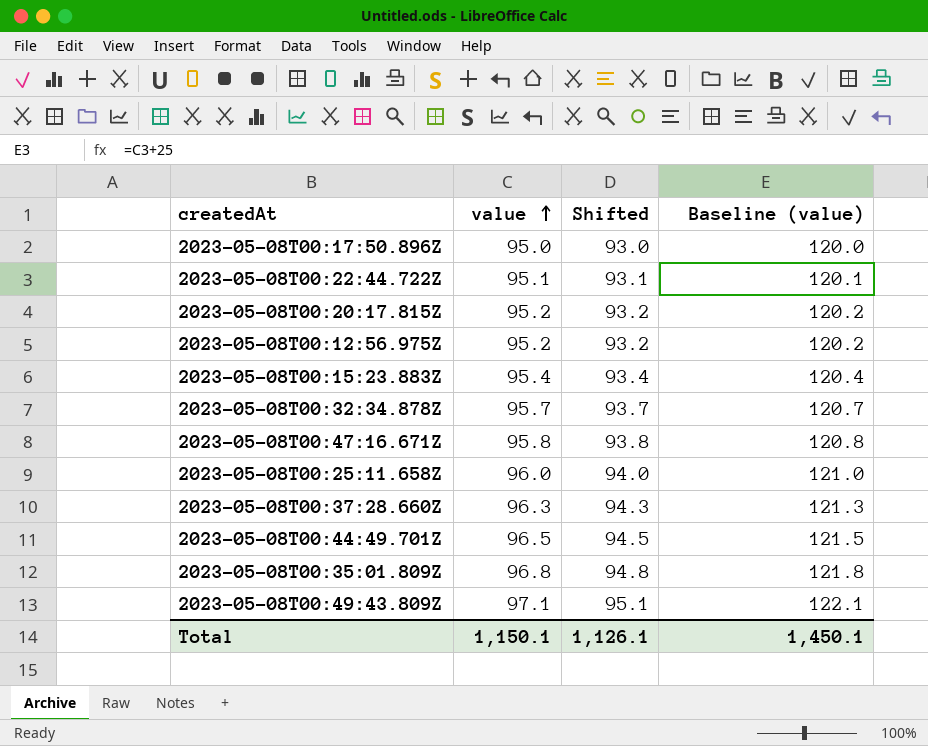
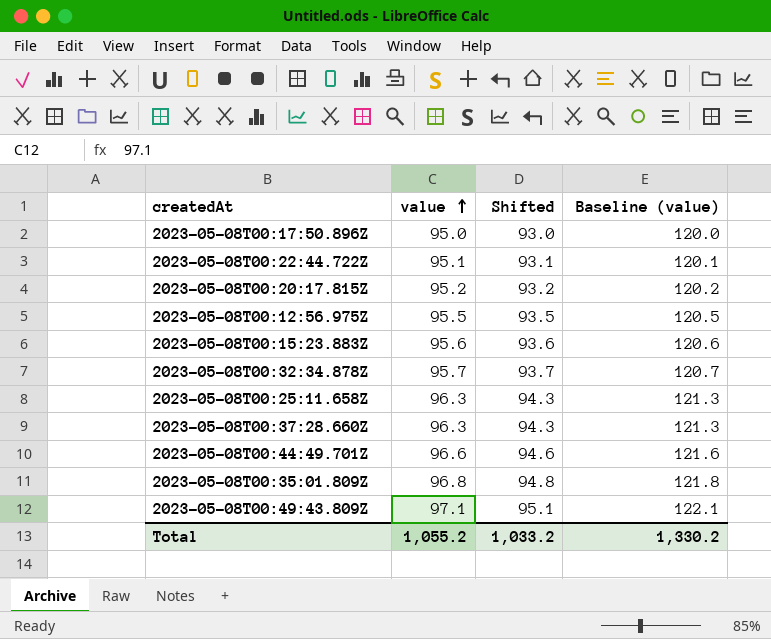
row 2023-05-08T00:47:16.671Z: 95.8 | 93.8 | 120.8 -> none
2023-05-08T00:12:56.975Z | value: 95.2 -> 95.5
2023-05-08T00:12:56.975Z | Shifted: 93.2 -> 93.5
2023-05-08T00:12:56.975Z | Baseline (value): 120.2 -> 120.5
2023-05-08T00:15:23.883Z | value: 95.4 -> 95.6
2023-05-08T00:15:23.883Z | Shifted: 93.4 -> 93.6
2023-05-08T00:15:23.883Z | Baseline (value): 120.4 -> 120.6
2023-05-08T00:25:11.658Z | value: 96.0 -> 96.3
2023-05-08T00:25:11.658Z | Shifted: 94.0 -> 94.3
2023-05-08T00:25:11.658Z | Baseline (value): 121.0 -> 121.3
2023-05-08T00:44:49.701Z | value: 96.5 -> 96.6
2023-05-08T00:44:49.701Z | Shifted: 94.5 -> 94.6
2023-05-08T00:44:49.701Z | Baseline (value): 121.5 -> 121.6
Total | value: 1,150.1 -> 1,055.2
Total | Shifted: 1,126.1 -> 1,033.2
Total | Baseline (value): 1,450.1 -> 1,330.2

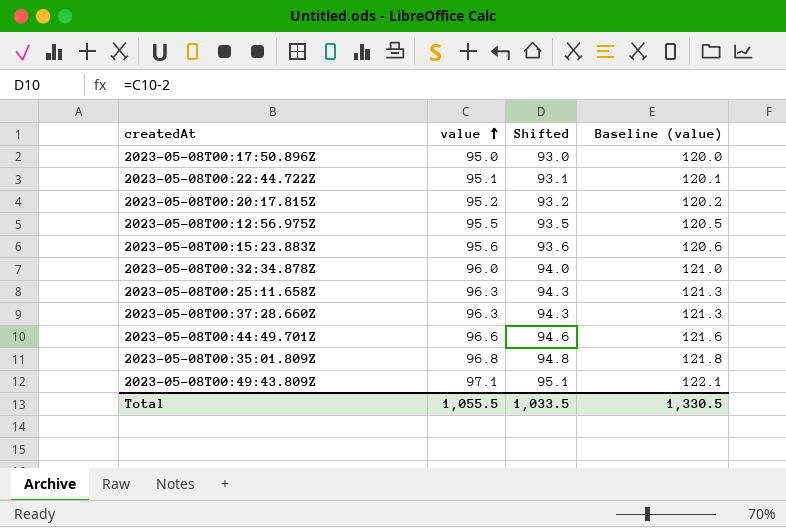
2023-05-08T00:32:34.878Z | value: 95.7 -> 96.0
2023-05-08T00:32:34.878Z | Shifted: 93.7 -> 94.0
2023-05-08T00:32:34.878Z | Baseline (value): 120.7 -> 121.0
Total | value: 1,055.2 -> 1,055.5
Total | Shifted: 1,033.2 -> 1,033.5
Total | Baseline (value): 1,330.2 -> 1,330.5

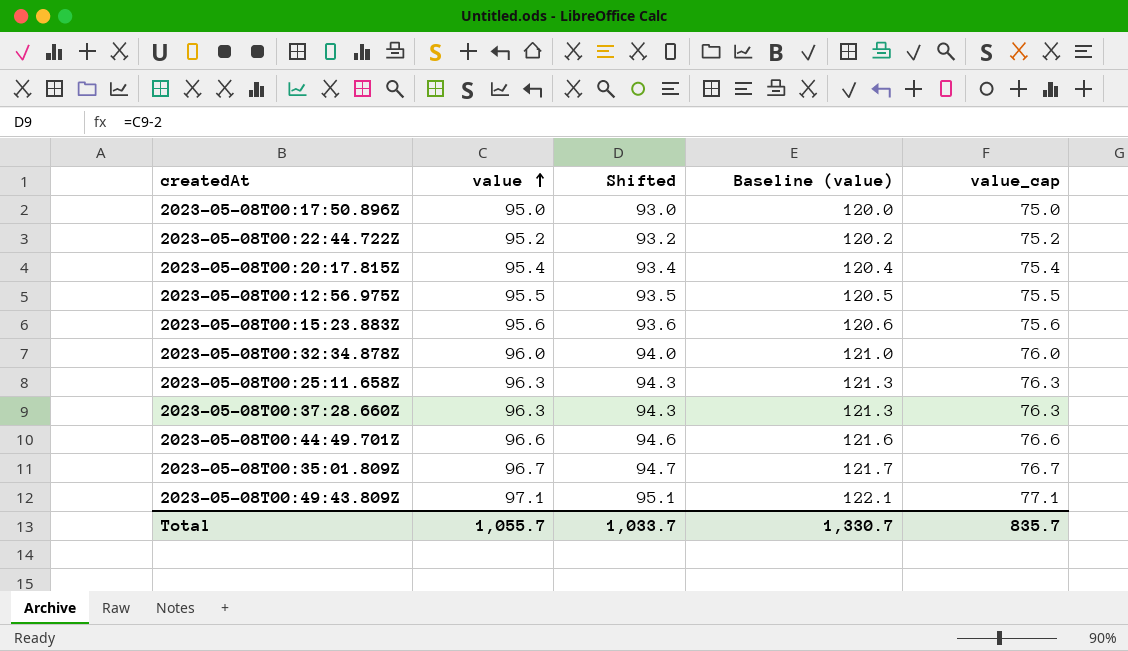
column value_cap | formula: none -> [value] - 20
2023-05-08T00:22:44.722Z | value: 95.1 -> 95.2
2023-05-08T00:22:44.722Z | Shifted: 93.1 -> 93.2
2023-05-08T00:22:44.722Z | Baseline (value): 120.1 -> 120.2
2023-05-08T00:20:17.815Z | value: 95.2 -> 95.4
2023-05-08T00:20:17.815Z | Shifted: 93.2 -> 93.4
2023-05-08T00:20:17.815Z | Baseline (value): 120.2 -> 120.4
2023-05-08T00:35:01.809Z | value: 96.8 -> 96.7
2023-05-08T00:35:01.809Z | Shifted: 94.8 -> 94.7
2023-05-08T00:35:01.809Z | Baseline (value): 121.8 -> 121.7
Total | value: 1,055.5 -> 1,055.7
Total | Shifted: 1,033.5 -> 1,033.7
Total | Baseline (value): 1,330.5 -> 1,330.7

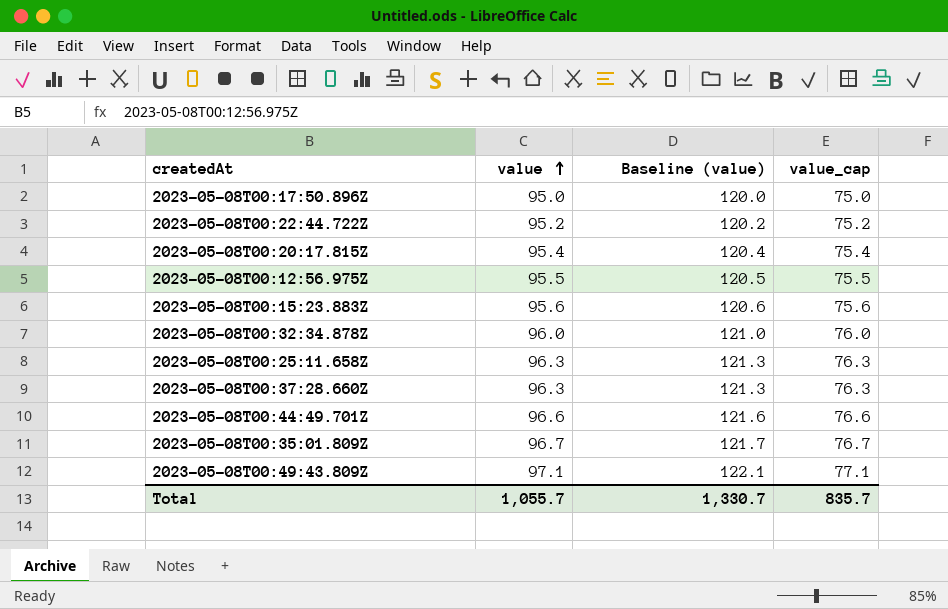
column Shifted | formula: [value] - 2 -> none

